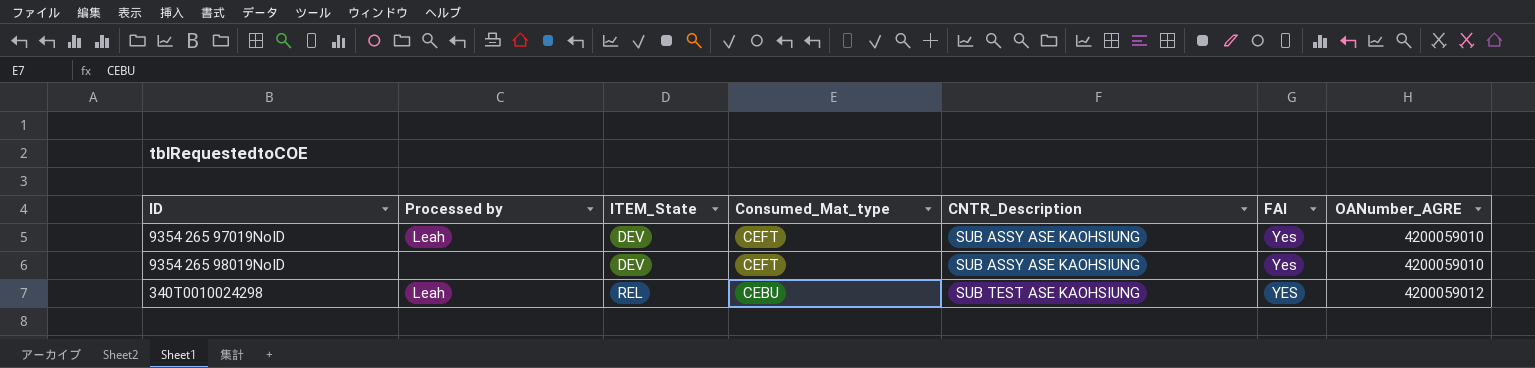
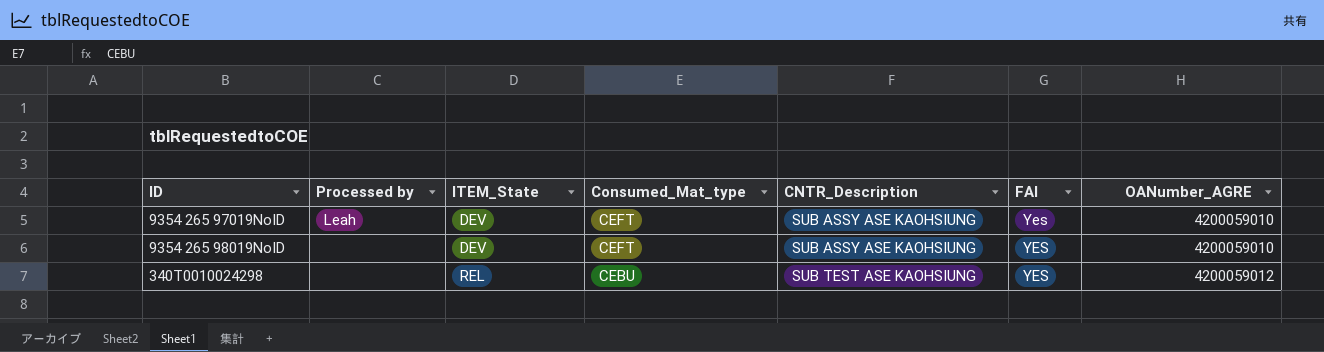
9354 265 98019NoID | FAI: Yes -> YES
340T0010024298 | Processed by: Leah -> none

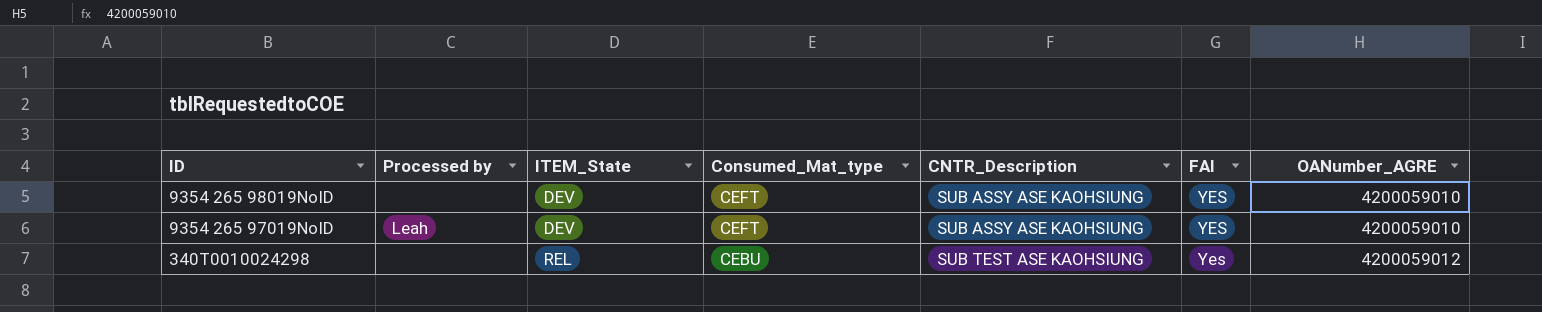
row order: ITEM_State ascending -> ID descending
9354 265 97019NoID | FAI: Yes -> YES
340T0010024298 | FAI: YES -> Yes

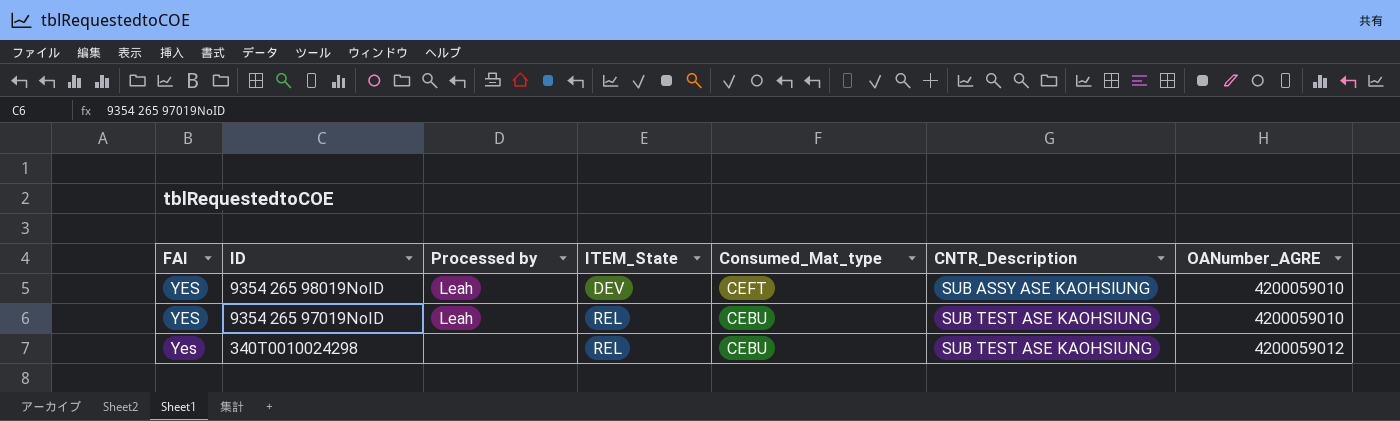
column FAI | position: 6 -> 1
9354 265 98019NoID | Processed by: none -> Leah
9354 265 97019NoID | ITEM_State: DEV -> REL
9354 265 97019NoID | Consumed_Mat_type: CEFT -> CEBU
9354 265 97019NoID | CNTR_Description: SUB ASSY ASE KAOHSIUNG -> SUB TEST ASE KAOHSIUNG

